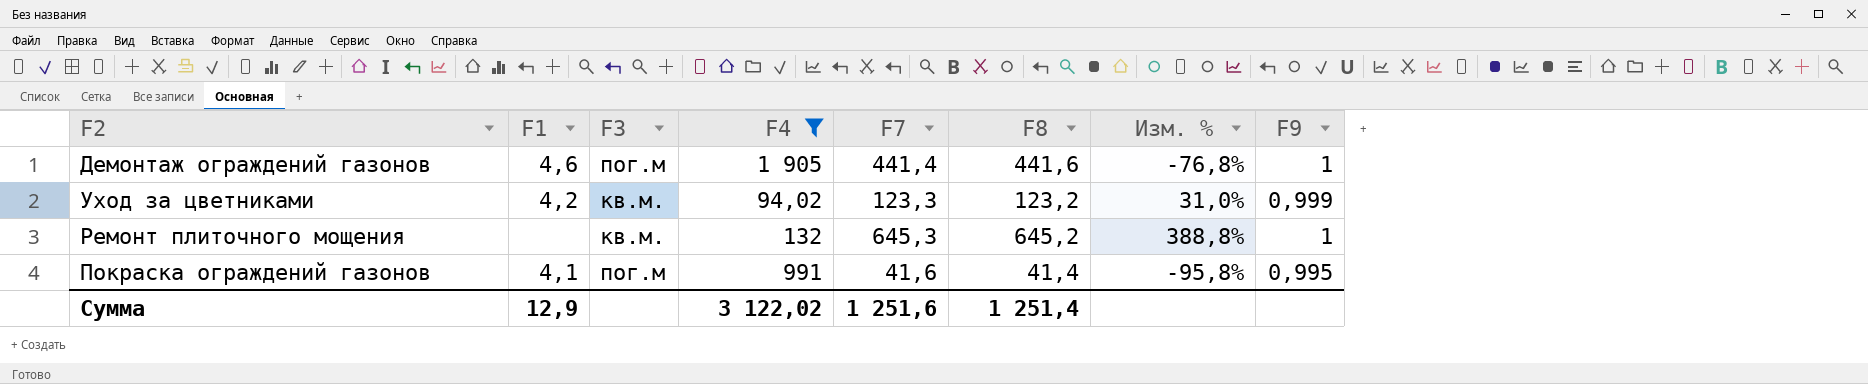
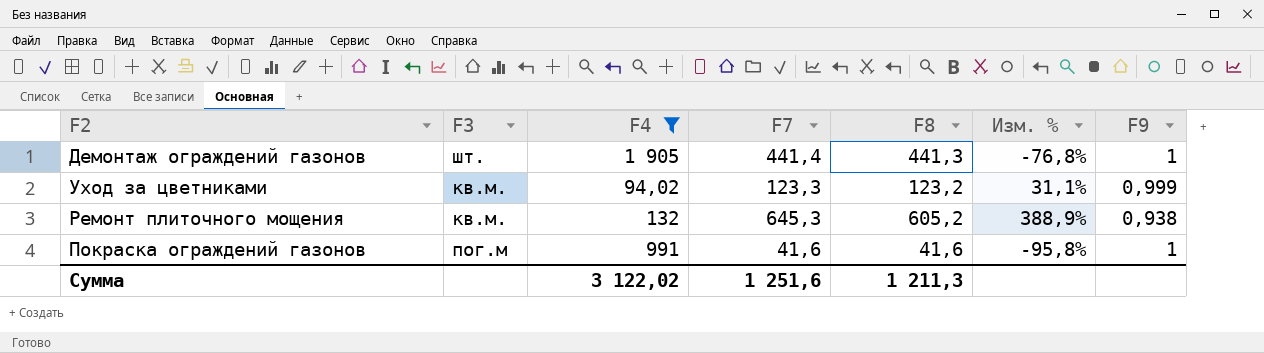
column F1 | position: 2 -> none
column Изм. % | formula: ([F8] - [F4]) / [F4] -> ([F7] - [F4]) / [F4]
Демонтаж ограждений газонов | F3: пог.м -> шт.
Демонтаж ограждений газонов | F8: 441,6 -> 441,3
Ремонт плиточного мощения | F8: 645,2 -> 605,2
Ремонт плиточного мощения | F9: 1 -> 0,938
Покраска ограждений газонов | F8: 41,4 -> 41,6
Покраска ограждений газонов | F9: 0,995 -> 1
Сумма | F8: 1 251,4 -> 1 211,3

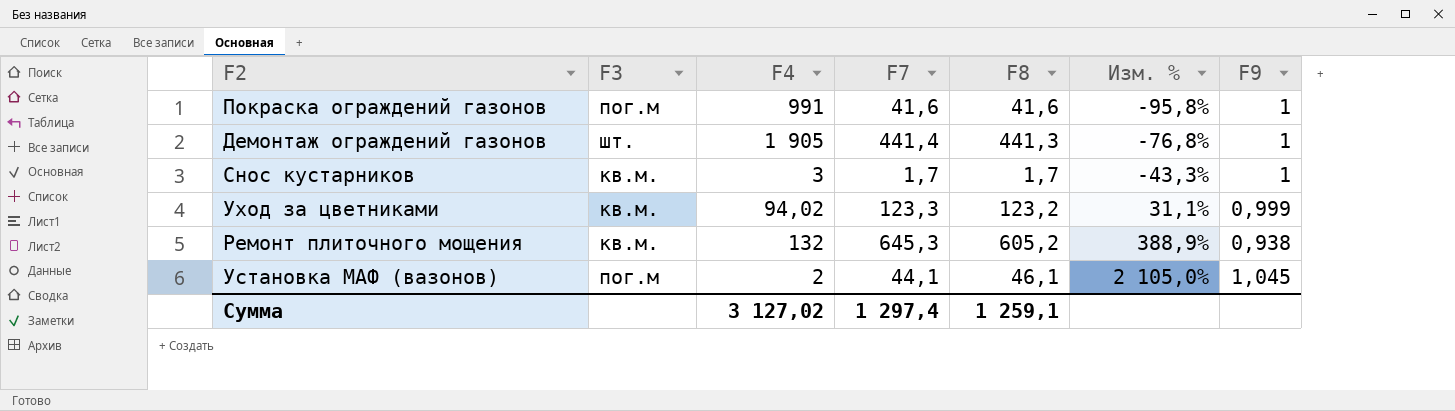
filter: F4 >= 94,02 -> none
row order: none -> Изм. % ascending
Сумма | F4: 3 122,02 -> 3 127,02
Сумма | F7: 1 251,6 -> 1 297,4
Сумма | F8: 1 211,3 -> 1 259,1

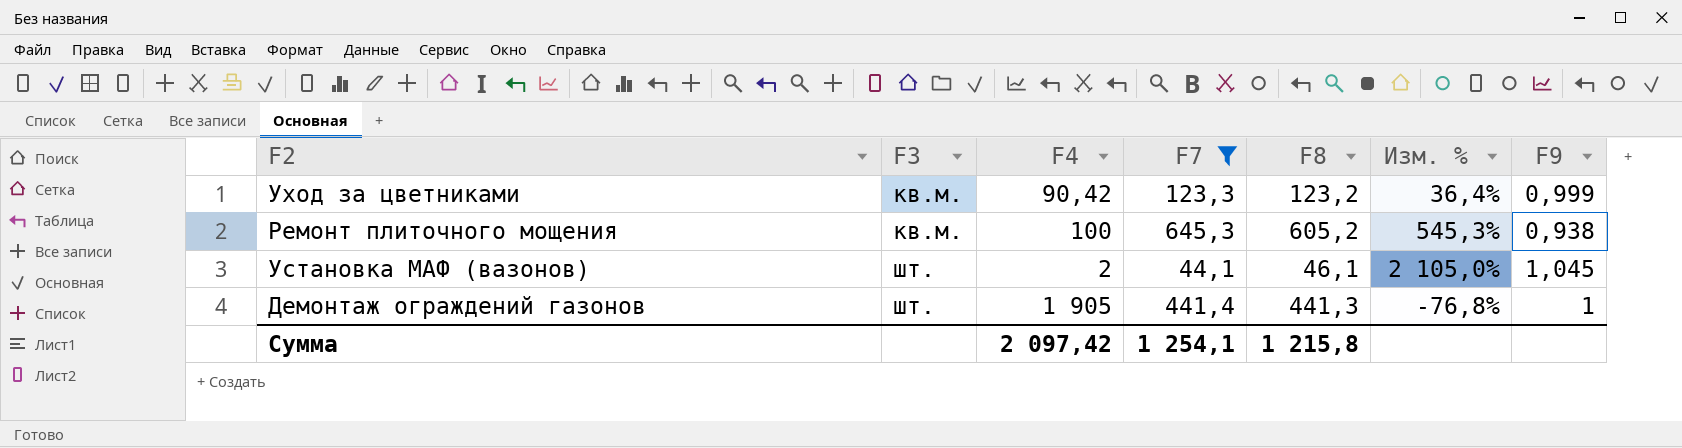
filter: none -> F7 >= 44,1
row order: Изм. % ascending -> F3 ascending
Уход за цветниками | F4: 94,02 -> 90,42
Уход за цветниками | Изм. %: 31,1% -> 36,4%
Ремонт плиточного мощения | F4: 132 -> 100
Ремонт плиточного мощения | Изм. %: 388,9% -> 545,3%
Установка МАФ (вазонов) | F3: пог.м -> шт.
Сумма | F4: 3 127,02 -> 2 097,42
Сумма | F7: 1 297,4 -> 1 254,1
Сумма | F8: 1 259,1 -> 1 215,8

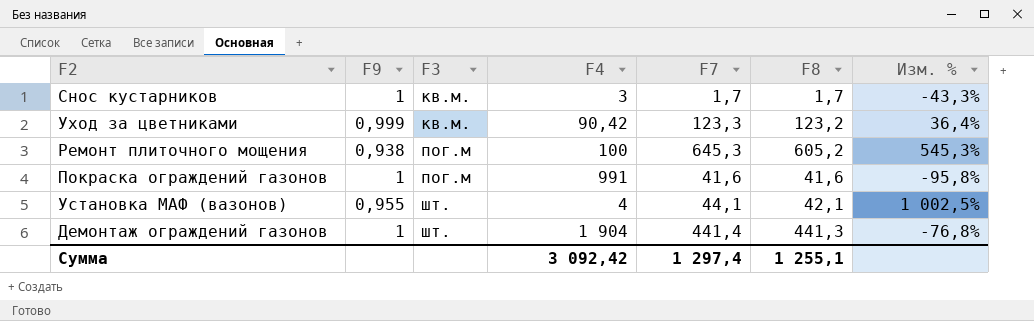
filter: F7 >= 44,1 -> none
column F9 | position: 7 -> 2
Ремонт плиточного мощения | F3: кв.м. -> пог.м
Установка МАФ (вазонов) | F9: 1,045 -> 0,955
Установка МАФ (вазонов) | F4: 2 -> 4
Установка МАФ (вазонов) | F8: 46,1 -> 42,1
Установка МАФ (вазонов) | Изм. %: 2 105,0% -> 1 002,5%
Демонтаж ограждений газонов | F4: 1 905 -> 1 904
Сумма | F4: 2 097,42 -> 3 092,42
Сумма | F7: 1 254,1 -> 1 297,4
Сумма | F8: 1 215,8 -> 1 255,1

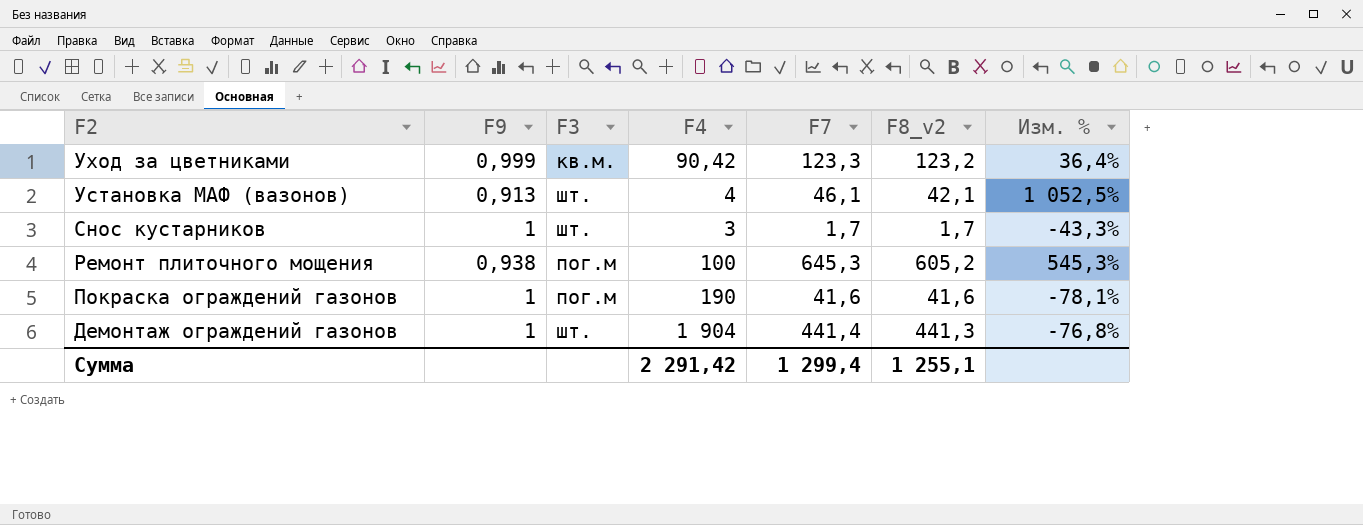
row order: F3 ascending -> F2 descending
column name: F8 -> F8_v2
Установка МАФ (вазонов) | F9: 0,955 -> 0,913
Установка МАФ (вазонов) | F7: 44,1 -> 46,1
Установка МАФ (вазонов) | Изм. %: 1 002,5% -> 1 052,5%
Снос кустарников | F3: кв.м. -> шт.
Покраска ограждений газонов | F4: 991 -> 190
Покраска ограждений газонов | Изм. %: -95,8% -> -78,1%
Сумма | F4: 3 092,42 -> 2 291,42
Сумма | F7: 1 297,4 -> 1 299,4

